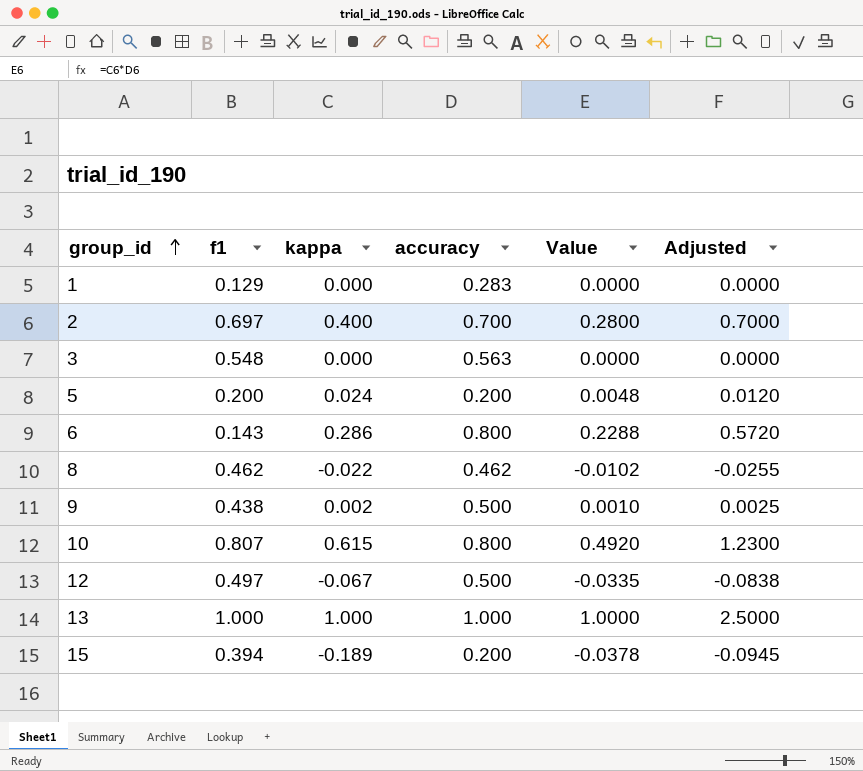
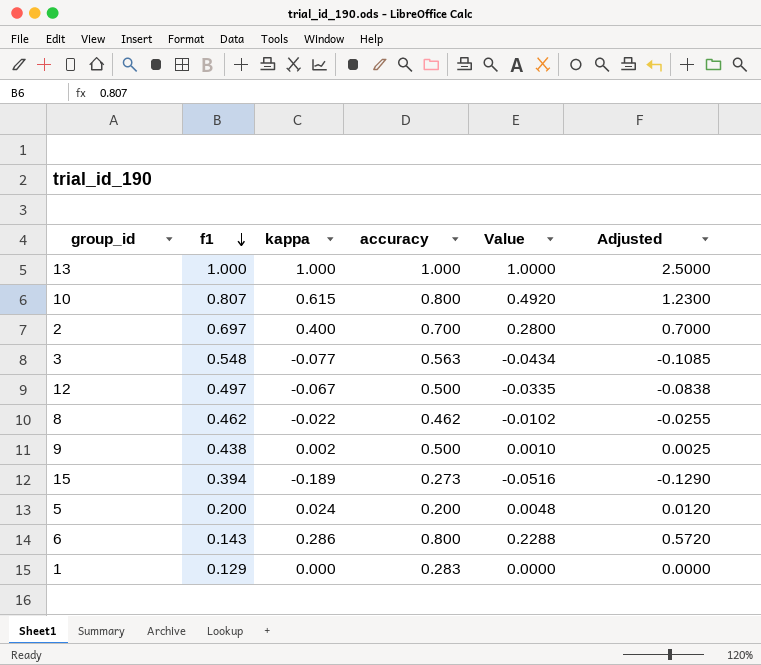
row order: group_id ascending -> f1 descending
3 | kappa: 0.000 -> -0.077
3 | Value: 0.0000 -> -0.0434
3 | Adjusted: 0.0000 -> -0.1085
15 | accuracy: 0.200 -> 0.273
15 | Value: -0.0378 -> -0.0516
15 | Adjusted: -0.0945 -> -0.1290

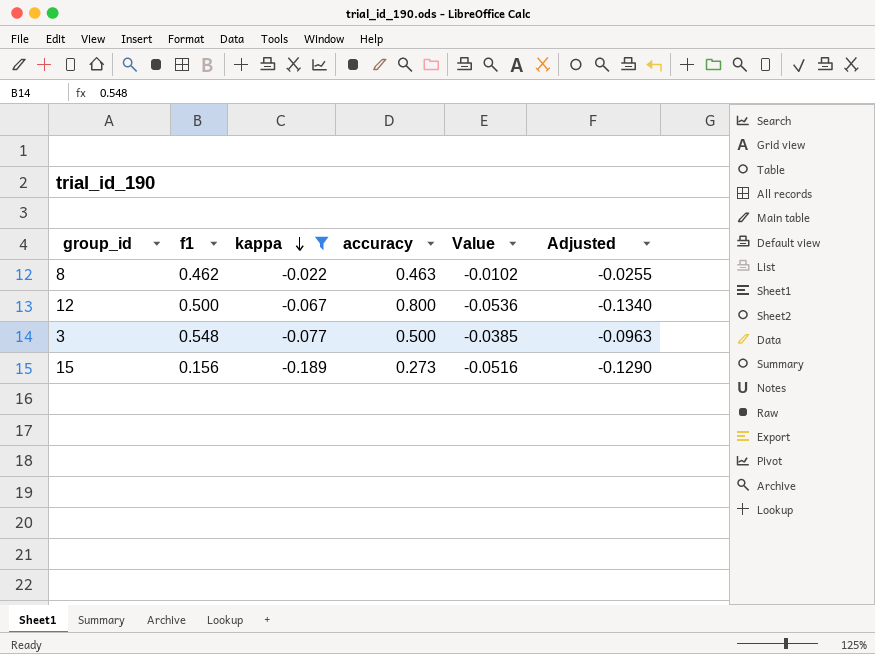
filter: none -> kappa <= -0.022
row order: f1 descending -> kappa descending
8 | accuracy: 0.462 -> 0.463
12 | f1: 0.497 -> 0.500
12 | accuracy: 0.500 -> 0.800
12 | Value: -0.0335 -> -0.0536
12 | Adjusted: -0.0838 -> -0.1340
3 | accuracy: 0.563 -> 0.500
3 | Value: -0.0434 -> -0.0385
3 | Adjusted: -0.1085 -> -0.0963
15 | f1: 0.394 -> 0.156

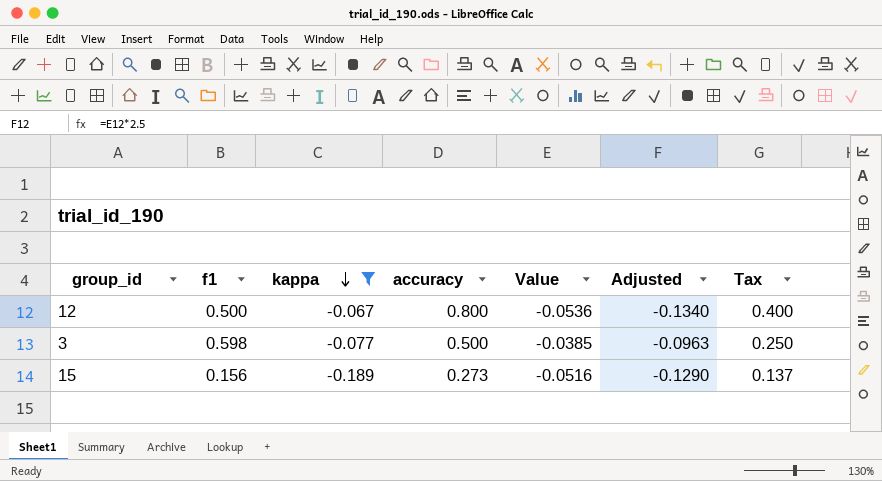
column Tax | formula: none -> [accuracy] * 0.5
row 8: 0.462 | -0.022 | 0.463 | -0.0102 | -0.0255 -> none
3 | f1: 0.548 -> 0.598

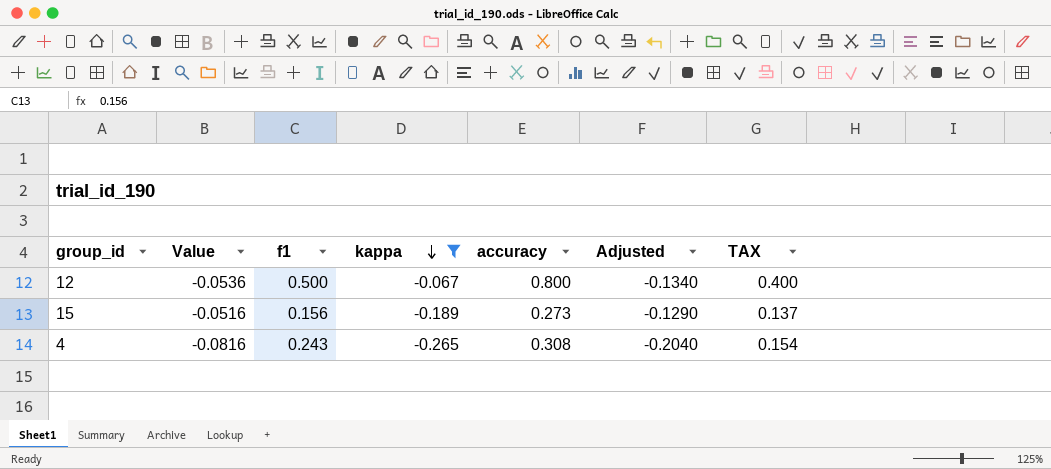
column Value | position: 5 -> 2
column name: Tax -> TAX
row 3: 0.598 | -0.077 | 0.500 | -0.0385 | -0.0963 | 0.250 -> none
row 4: none -> -0.0816 | 0.243 | -0.265 | 0.308 | -0.2040 | 0.154

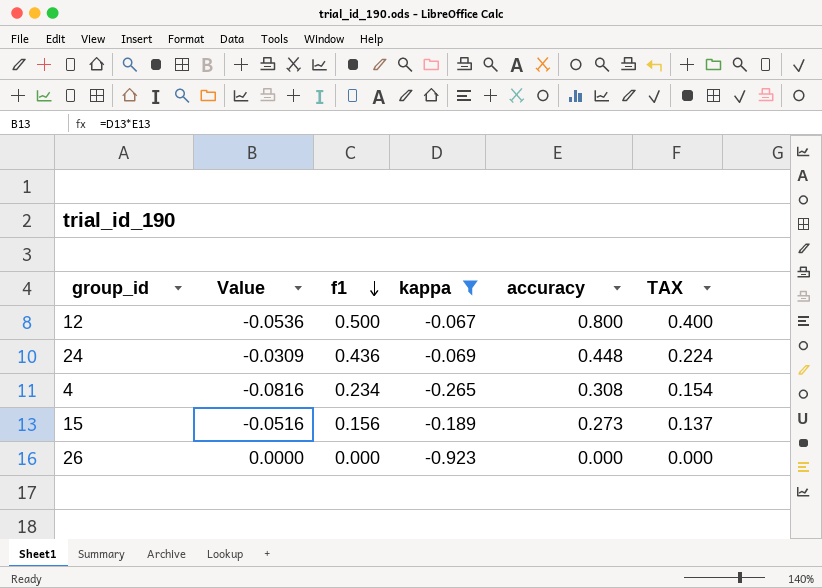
row order: kappa descending -> f1 descending
column Adjusted | formula: [Value] * 2.5 -> none
row 24: none -> -0.0309 | 0.436 | -0.069 | 0.448 | 0.224
4 | f1: 0.243 -> 0.234
row 26: none -> 0.0000 | 0.000 | -0.923 | 0.000 | 0.000

